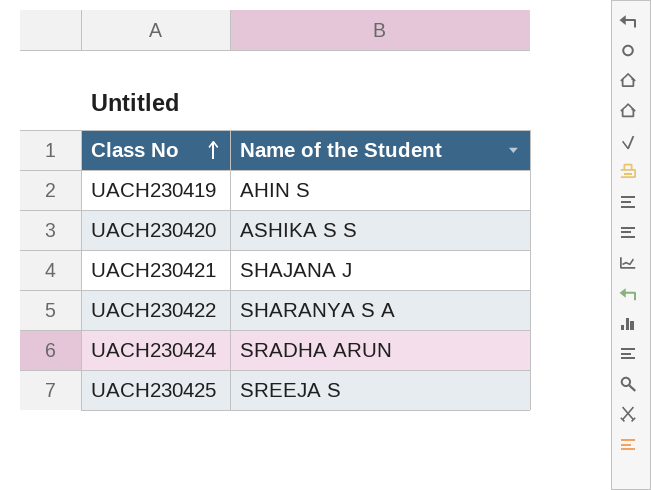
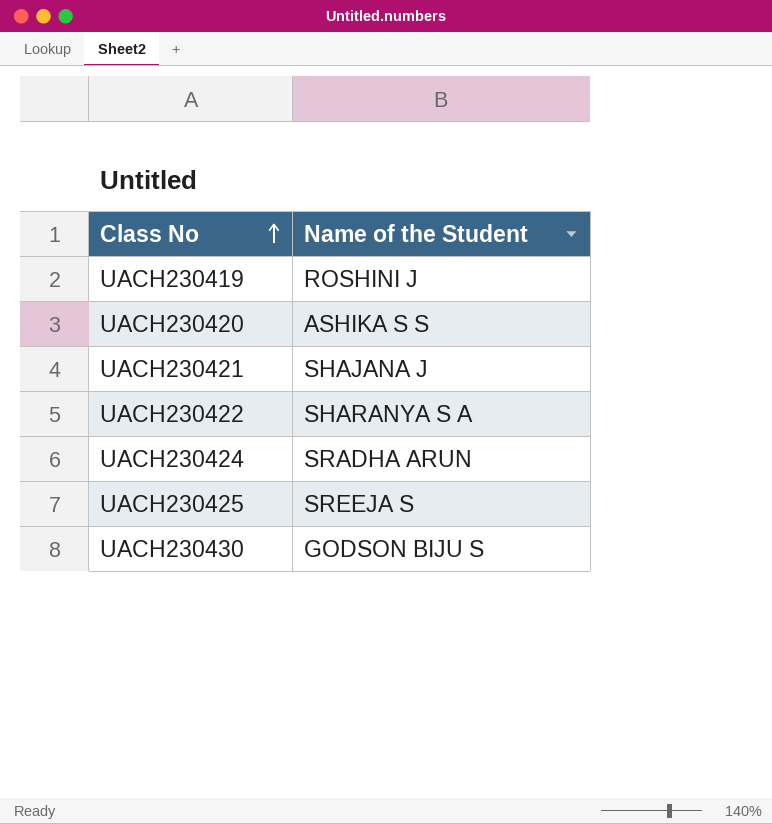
UACH230419 | Name of the Student: AHIN S -> ROSHINI J
row UACH230430: none -> GODSON BIJU S

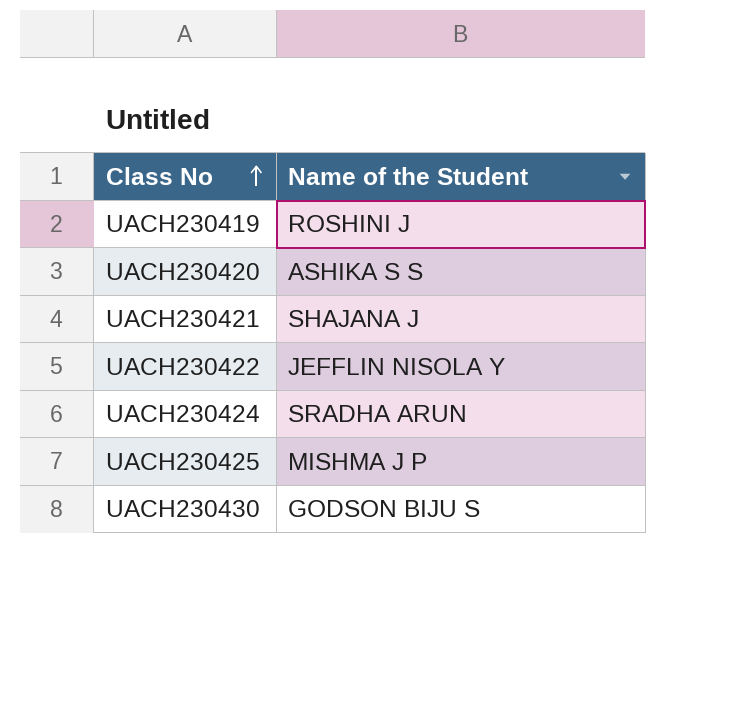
UACH230422 | Name of the Student: SHARANYA S A -> JEFFLIN NISOLA Y
UACH230425 | Name of the Student: SREEJA S -> MISHMA J P

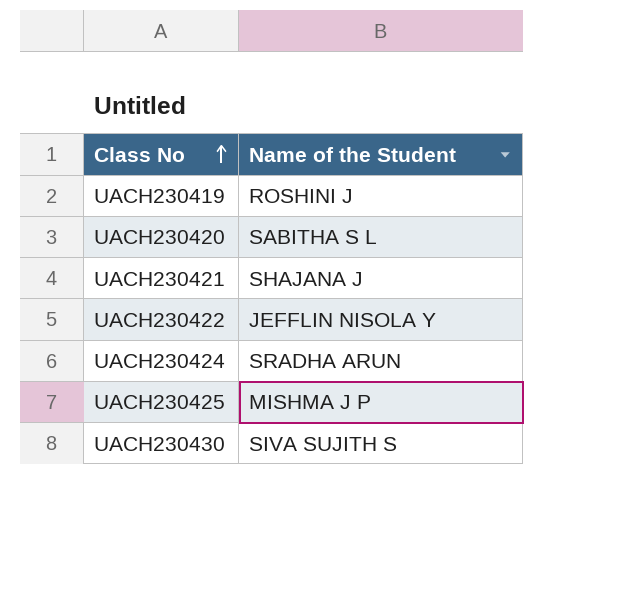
UACH230420 | Name of the Student: ASHIKA S S -> SABITHA S L
UACH230430 | Name of the Student: GODSON BIJU S -> SIVA SUJITH S

